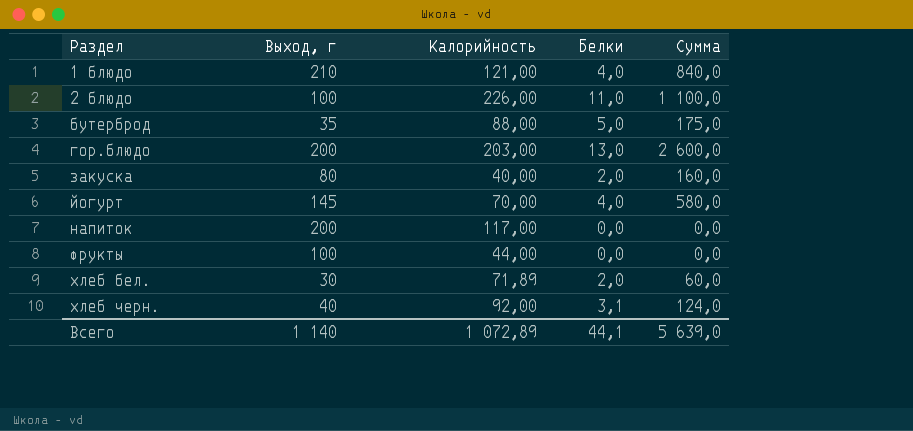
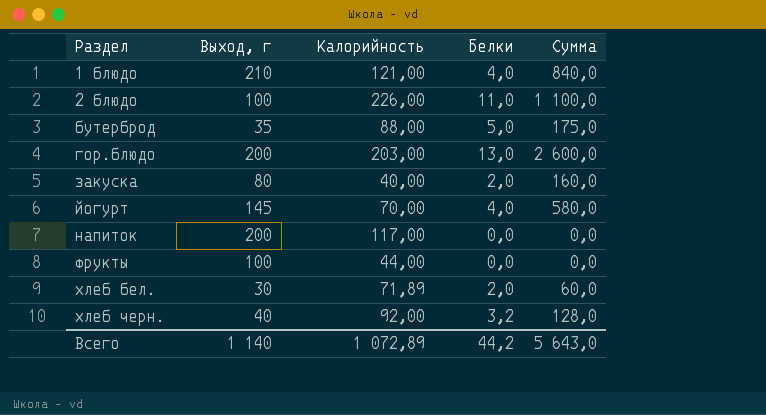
хлеб черн. | Белки: 3,1 -> 3,2
хлеб черн. | Сумма: 124,0 -> 128,0
Всего | Белки: 44,1 -> 44,2
Всего | Сумма: 5 639,0 -> 5 643,0

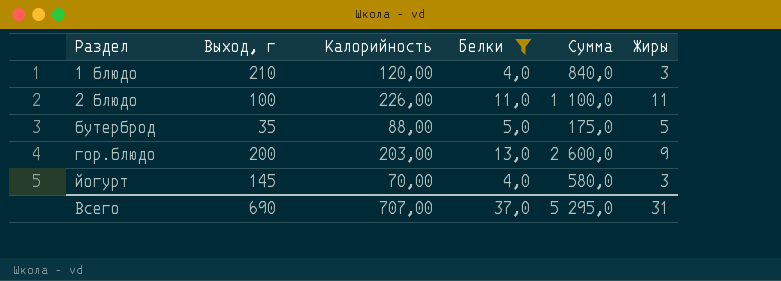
filter: none -> Белки >= 4,0
column Жиры | position: none -> 6
1 блюдо | Калорийность: 121,00 -> 120,00
Всего | Выход, г: 1 140 -> 690
Всего | Калорийность: 1 072,89 -> 707,00
Всего | Белки: 44,2 -> 37,0
Всего | Сумма: 5 643,0 -> 5 295,0

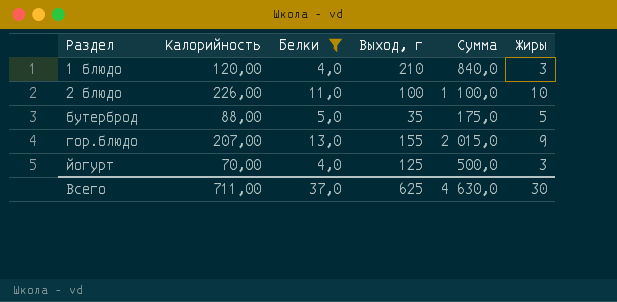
column Выход, г | position: 2 -> 4
2 блюдо | Жиры: 11 -> 10
гор.блюдо | Калорийность: 203,00 -> 207,00
гор.блюдо | Выход, г: 200 -> 155
гор.блюдо | Сумма: 2 600,0 -> 2 015,0
йогурт | Выход, г: 145 -> 125
йогурт | Сумма: 580,0 -> 500,0
Всего | Калорийность: 707,00 -> 711,00
Всего | Выход, г: 690 -> 625
Всего | Сумма: 5 295,0 -> 4 630,0
Всего | Жиры: 31 -> 30

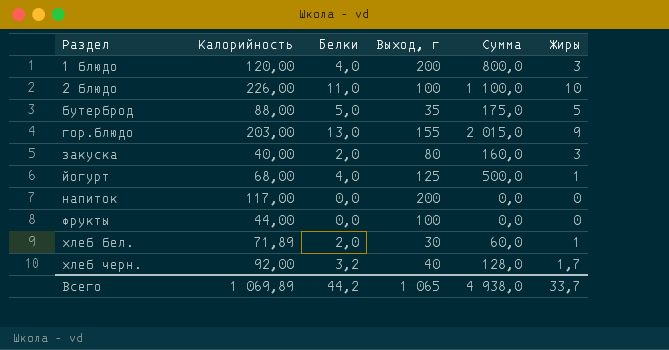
filter: Белки >= 4,0 -> none
1 блюдо | Выход, г: 210 -> 200
1 блюдо | Сумма: 840,0 -> 800,0
гор.блюдо | Калорийность: 207,00 -> 203,00
йогурт | Калорийность: 70,00 -> 68,00
йогурт | Жиры: 3 -> 1
Всего | Калорийность: 711,00 -> 1 069,89
Всего | Белки: 37,0 -> 44,2
Всего | Выход, г: 625 -> 1 065
Всего | Сумма: 4 630,0 -> 4 938,0
Всего | Жиры: 30 -> 33,7

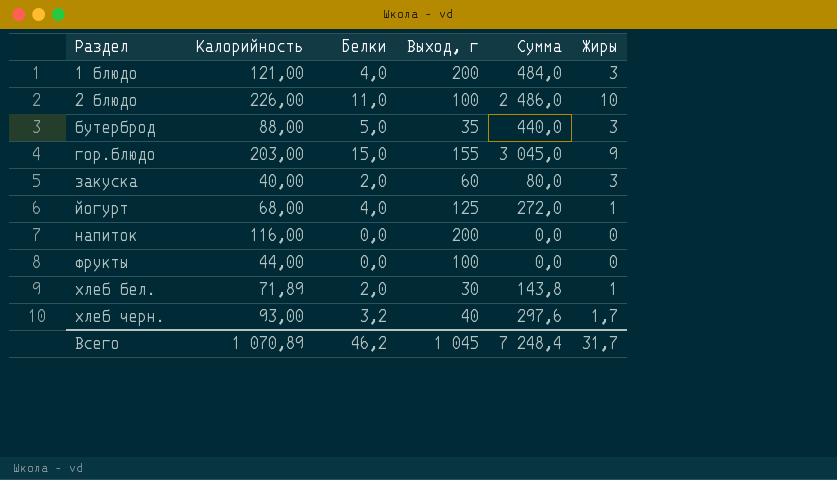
column Сумма | formula: [Белки] * [Выход, г] -> [Калорийность] * [Белки]
1 блюдо | Калорийность: 120,00 -> 121,00
бутерброд | Жиры: 5 -> 3
гор.блюдо | Белки: 13,0 -> 15,0
закуска | Выход, г: 80 -> 60
напиток | Калорийность: 117,00 -> 116,00
хлеб черн. | Калорийность: 92,00 -> 93,00
Всего | Калорийность: 1 069,89 -> 1 070,89
Всего | Белки: 44,2 -> 46,2
Всего | Выход, г: 1 065 -> 1 045
Всего | Сумма: 4 938,0 -> 7 248,4
Всего | Жиры: 33,7 -> 31,7

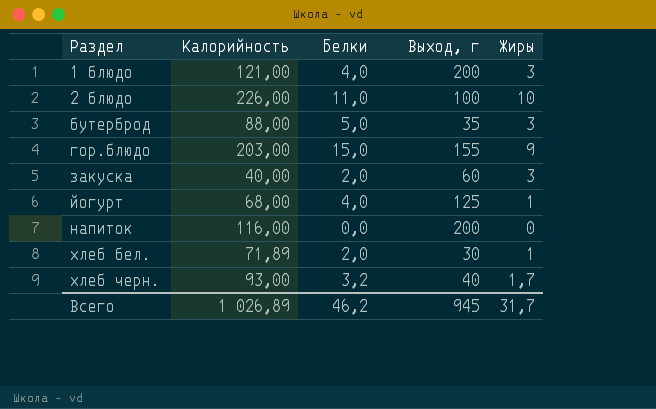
column Сумма | formula: [Калорийность] * [Белки] -> none
row фрукты: 44,00 | 0,0 | 100 | 0,0 | 0 -> none
Всего | Калорийность: 1 070,89 -> 1 026,89
Всего | Выход, г: 1 045 -> 945

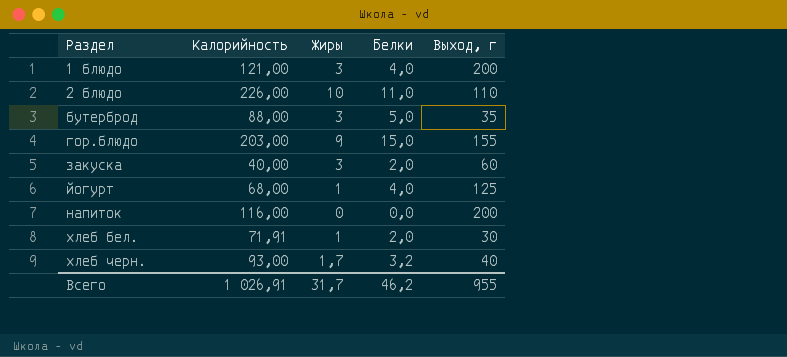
column Жиры | position: 5 -> 3
2 блюдо | Выход, г: 100 -> 110
хлеб бел. | Калорийность: 71,89 -> 71,91
Всего | Калорийность: 1 026,89 -> 1 026,91
Всего | Выход, г: 945 -> 955

